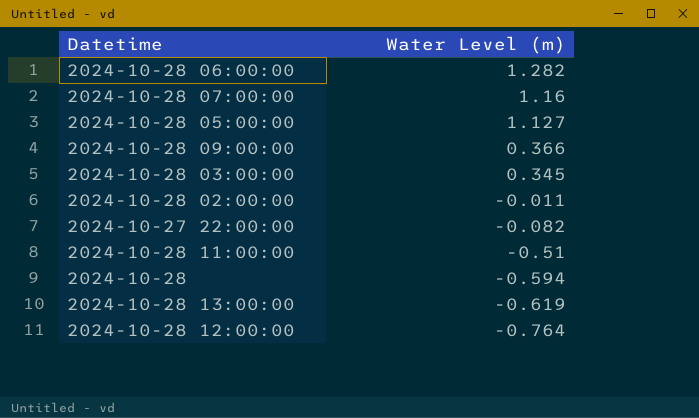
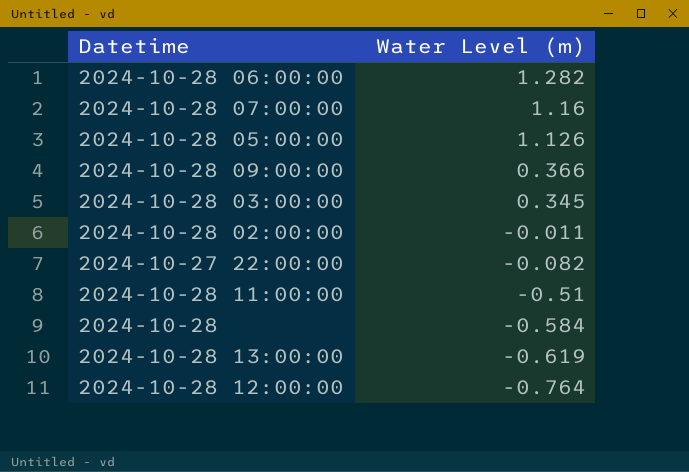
2024-10-28 05:00:00 | Water Level (m): 1.127 -> 1.126
2024-10-28 | Water Level (m): -0.594 -> -0.584

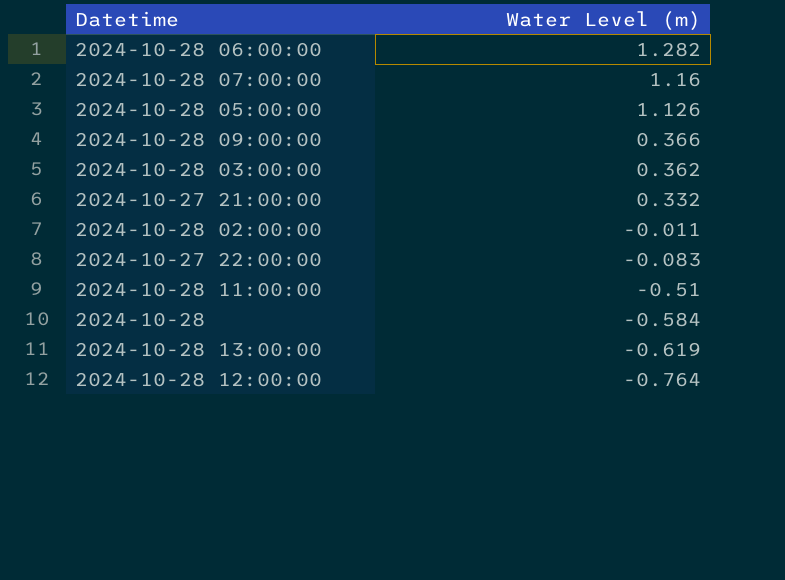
2024-10-28 03:00:00 | Water Level (m): 0.345 -> 0.362
row 2024-10-27 21:00:00: none -> 0.332
2024-10-27 22:00:00 | Water Level (m): -0.082 -> -0.083

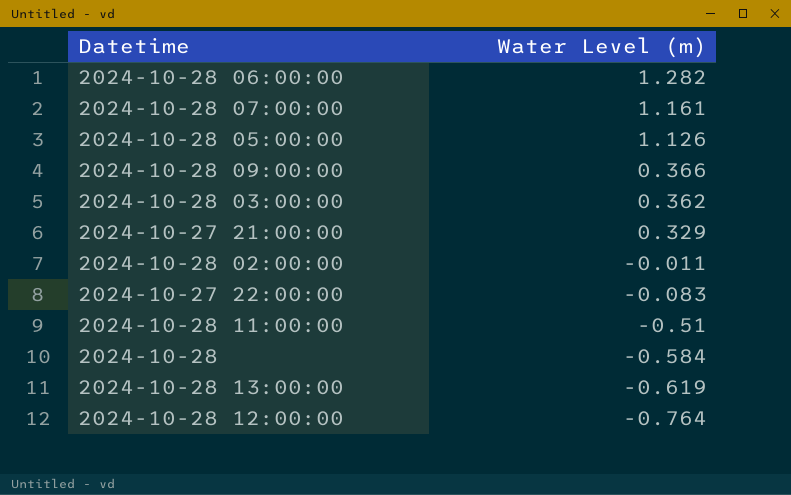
2024-10-28 07:00:00 | Water Level (m): 1.16 -> 1.161
2024-10-27 21:00:00 | Water Level (m): 0.332 -> 0.329

